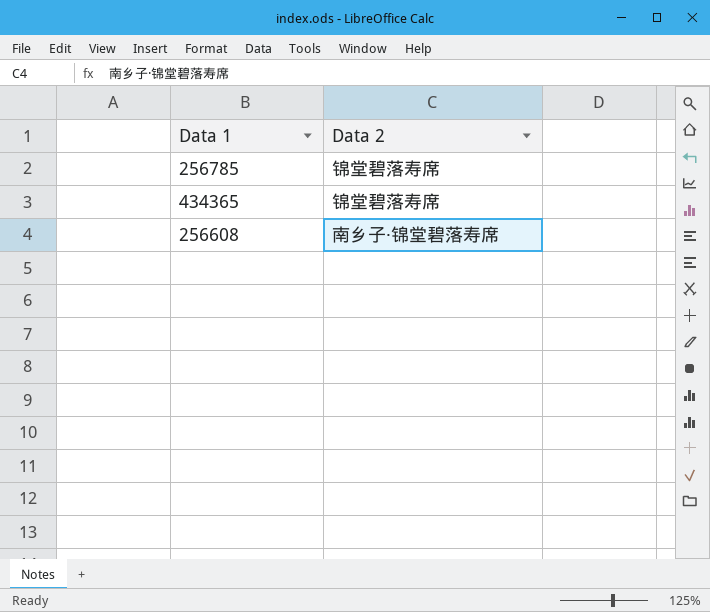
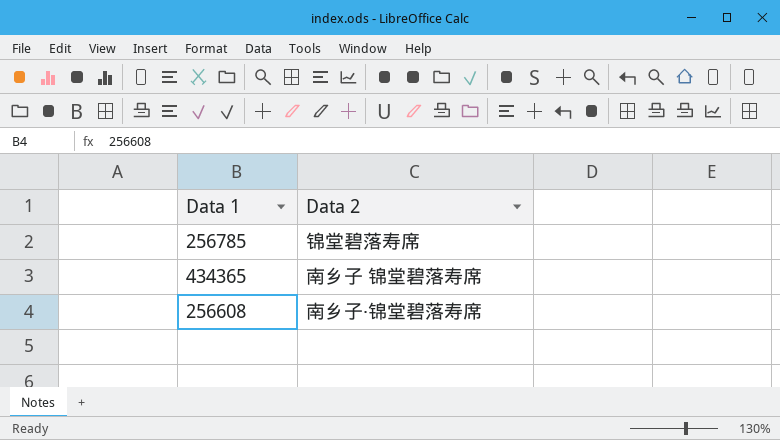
434365 | Data 2: 锦堂碧落寿席 -> 南乡子 锦堂碧落寿席

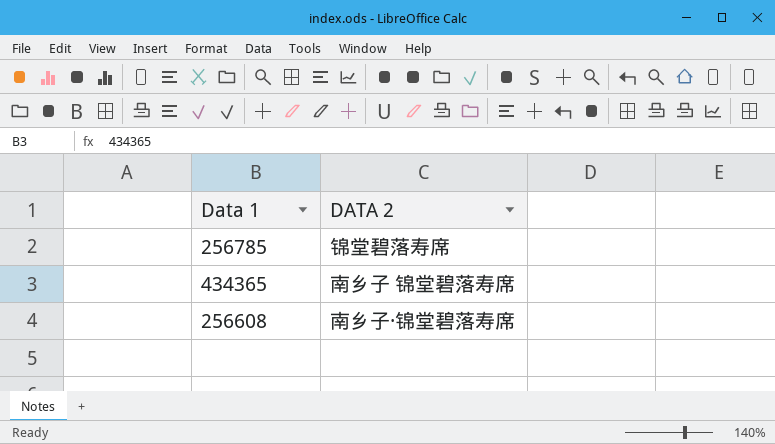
column name: Data 2 -> DATA 2

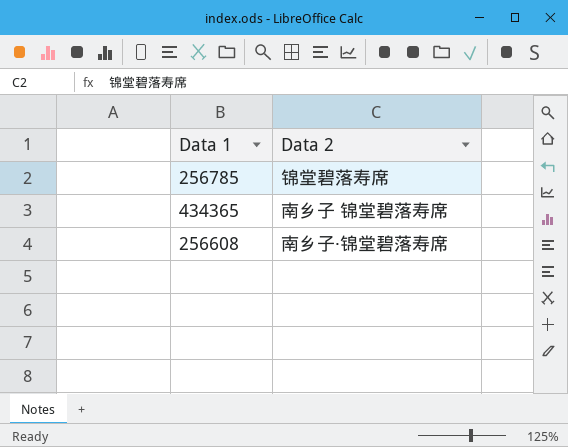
column name: DATA 2 -> Data 2

